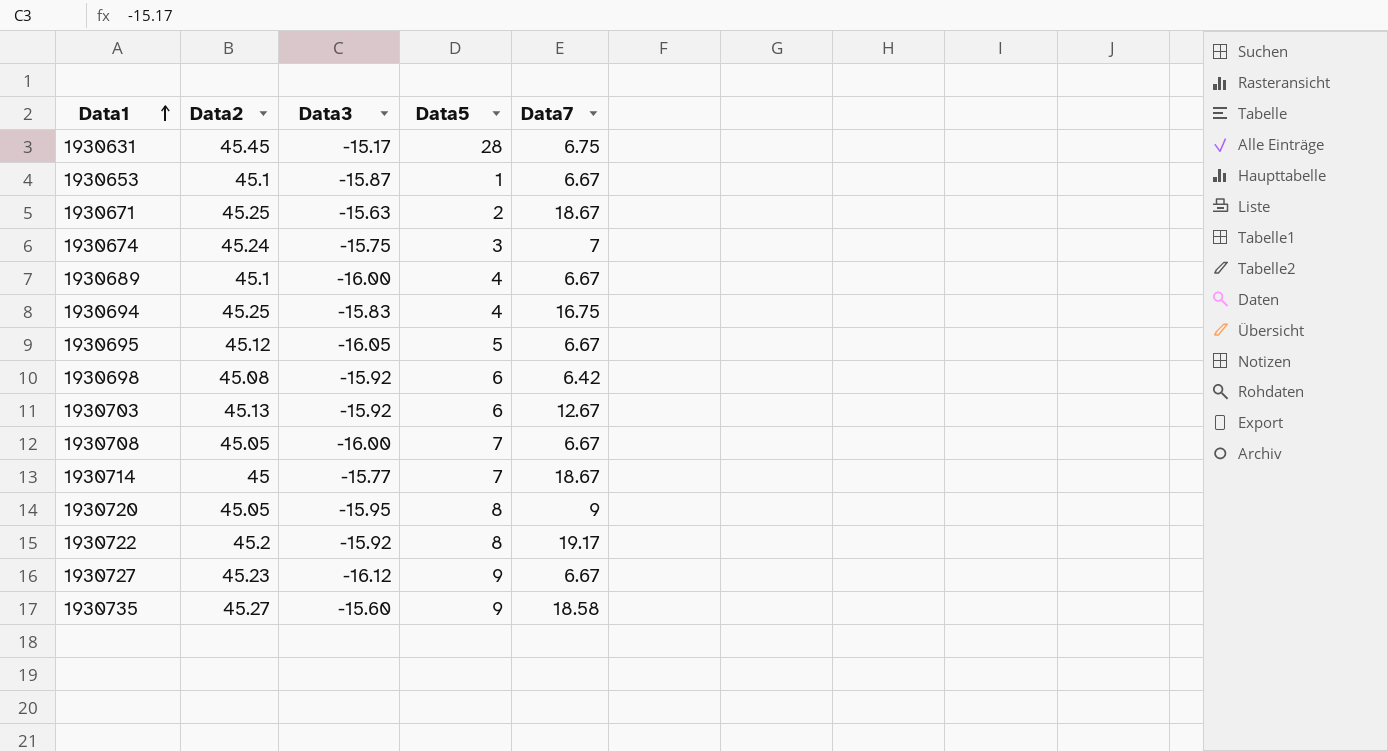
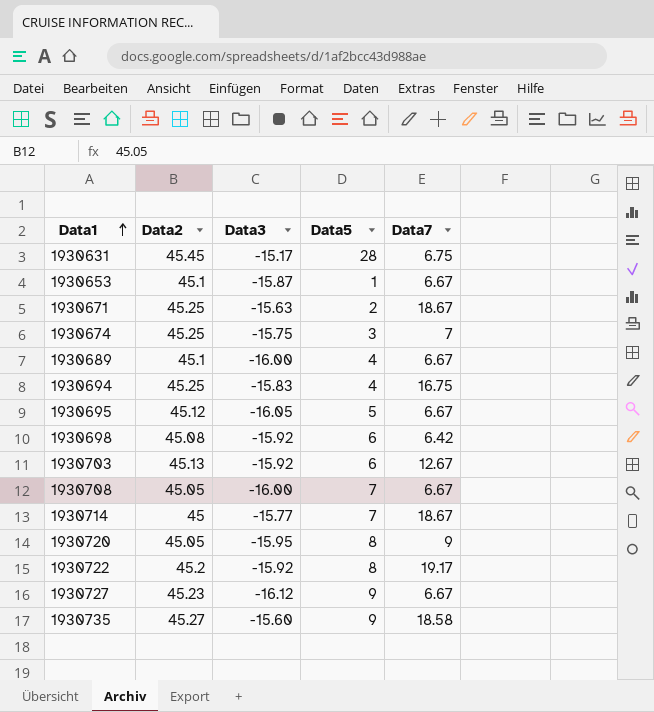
1930674 | Data2: 45.24 -> 45.25

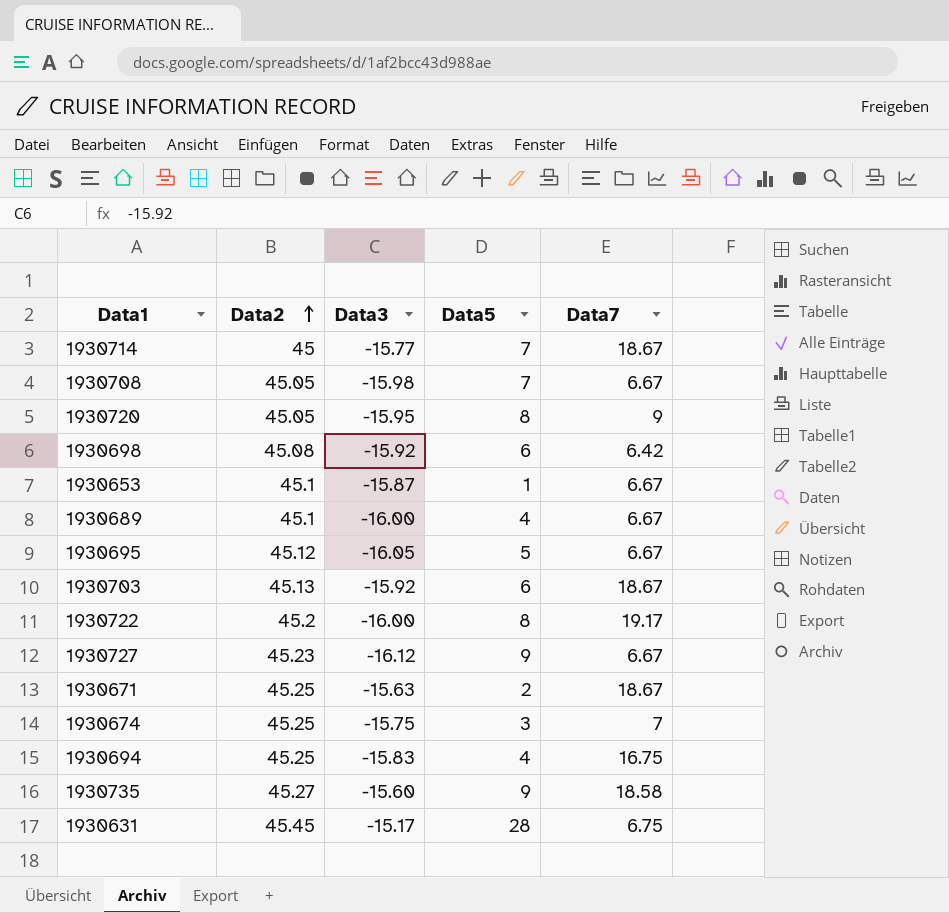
row order: Data1 ascending -> Data2 ascending
1930708 | Data3: -16.00 -> -15.98
1930703 | Data7: 12.67 -> 18.67
1930722 | Data3: -15.92 -> -16.00

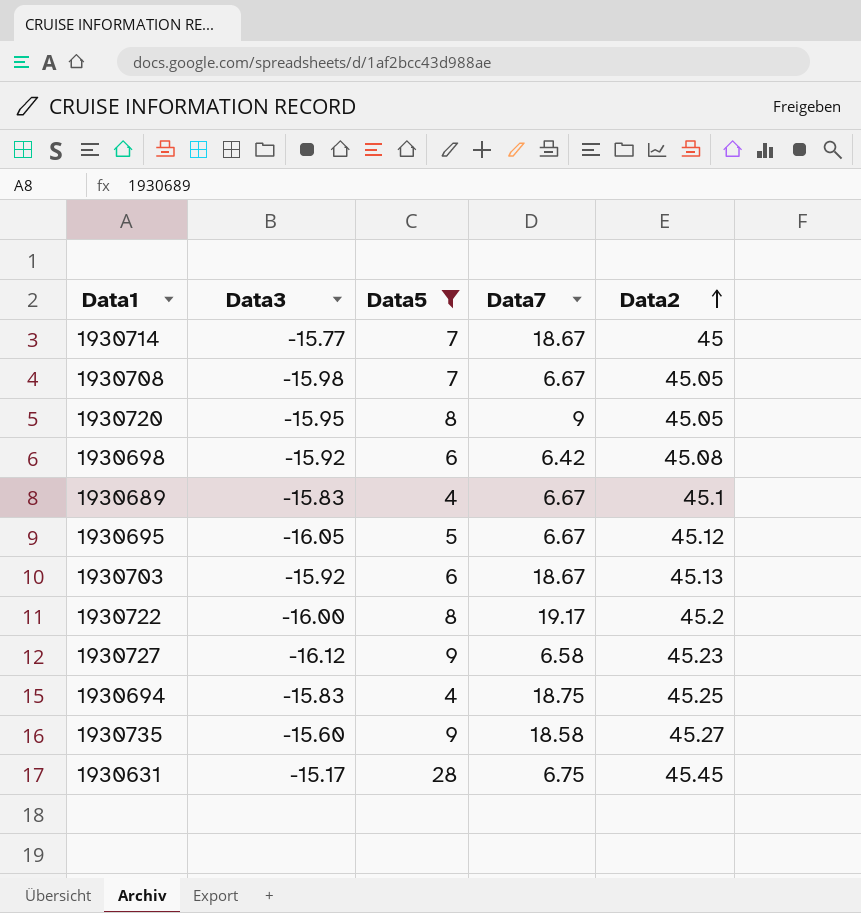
filter: none -> Data5 >= 4
column Data2 | position: 2 -> 5
1930689 | Data3: -16.00 -> -15.83
1930727 | Data7: 6.67 -> 6.58
1930694 | Data7: 16.75 -> 18.75

